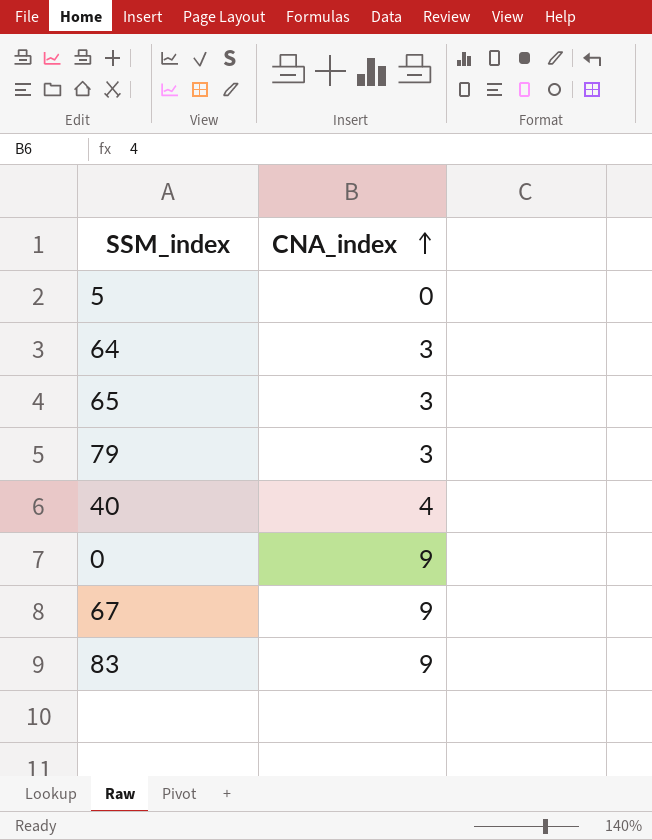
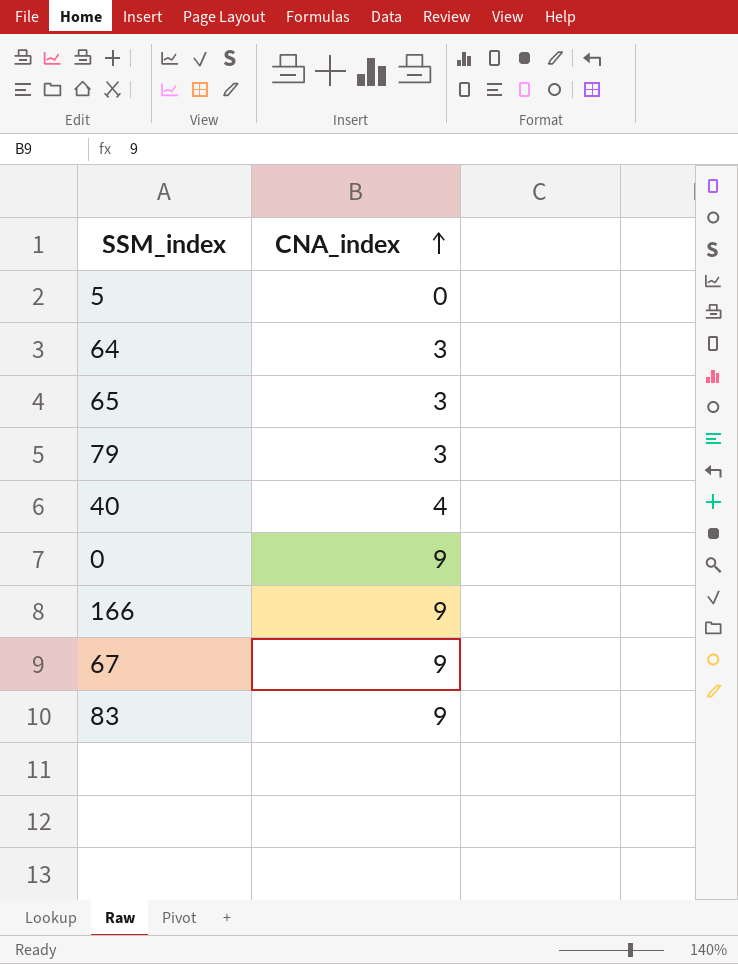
row 166: none -> 9

